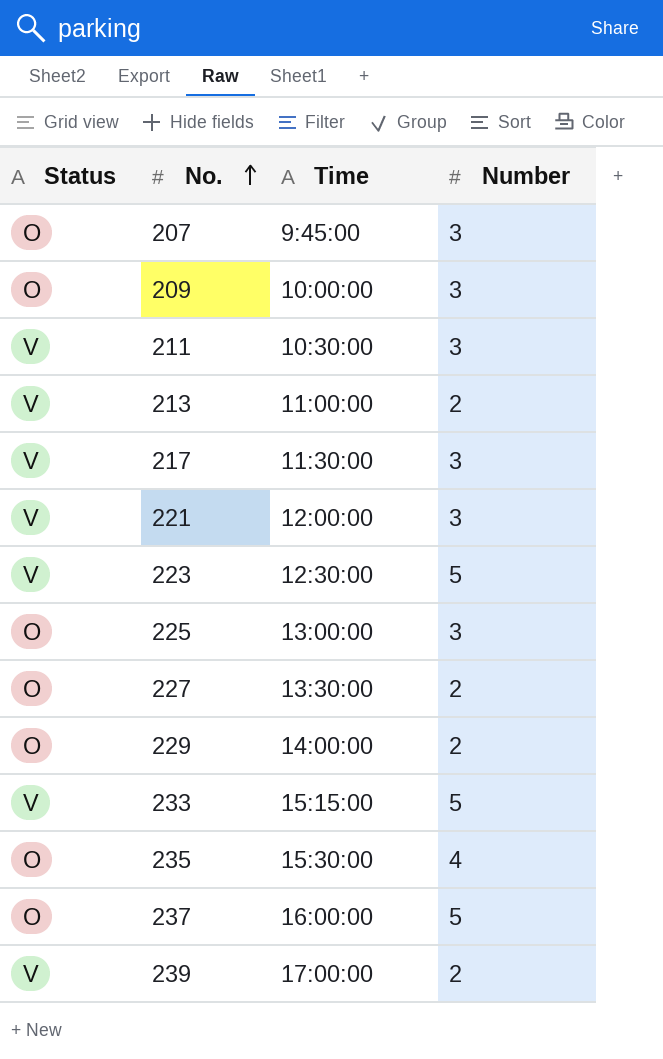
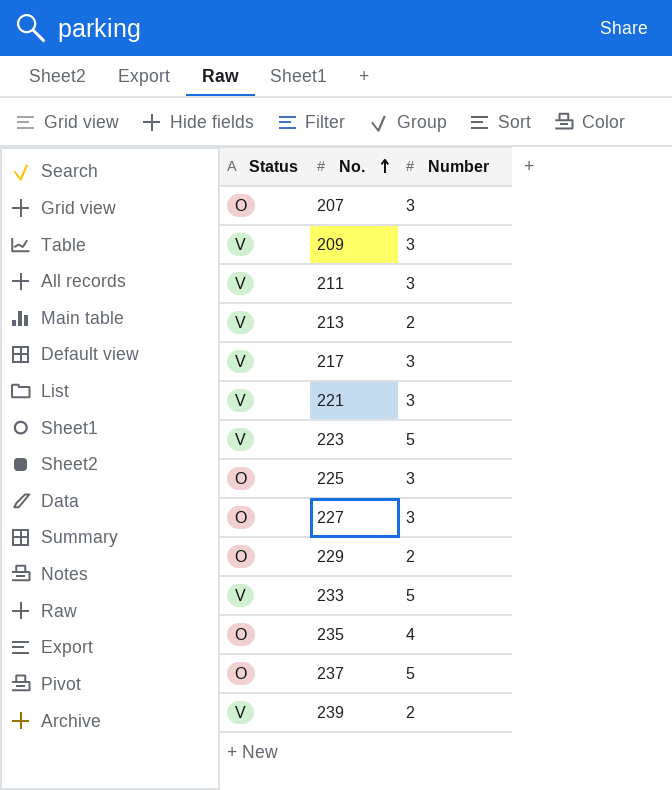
column Time | position: 3 -> none
209 | Status: O -> V
227 | Number: 2 -> 3

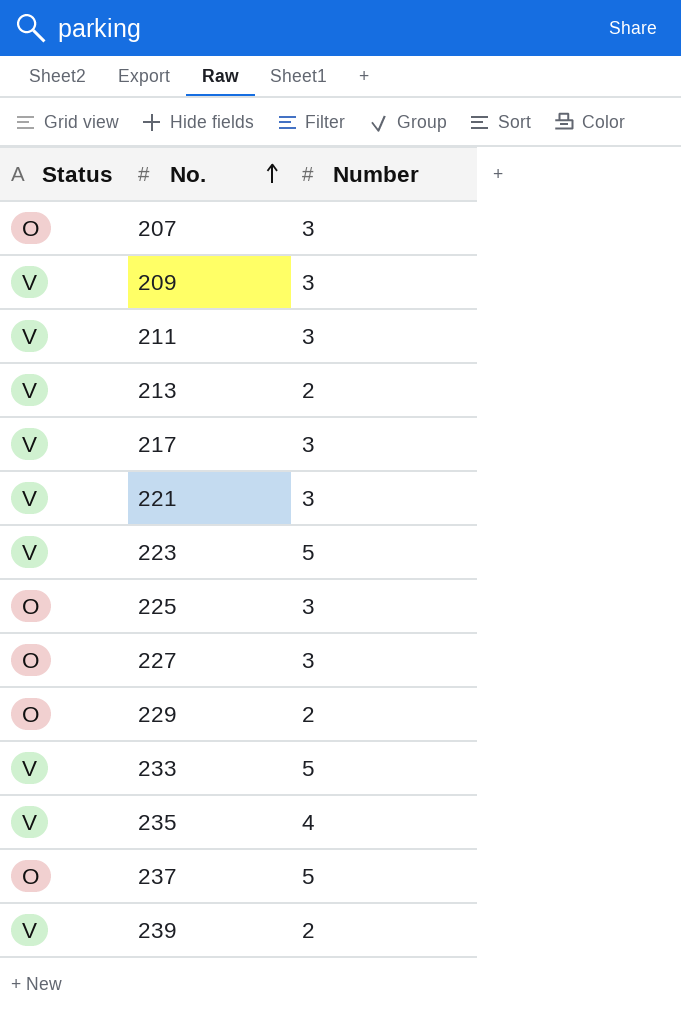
235 | Status: O -> V

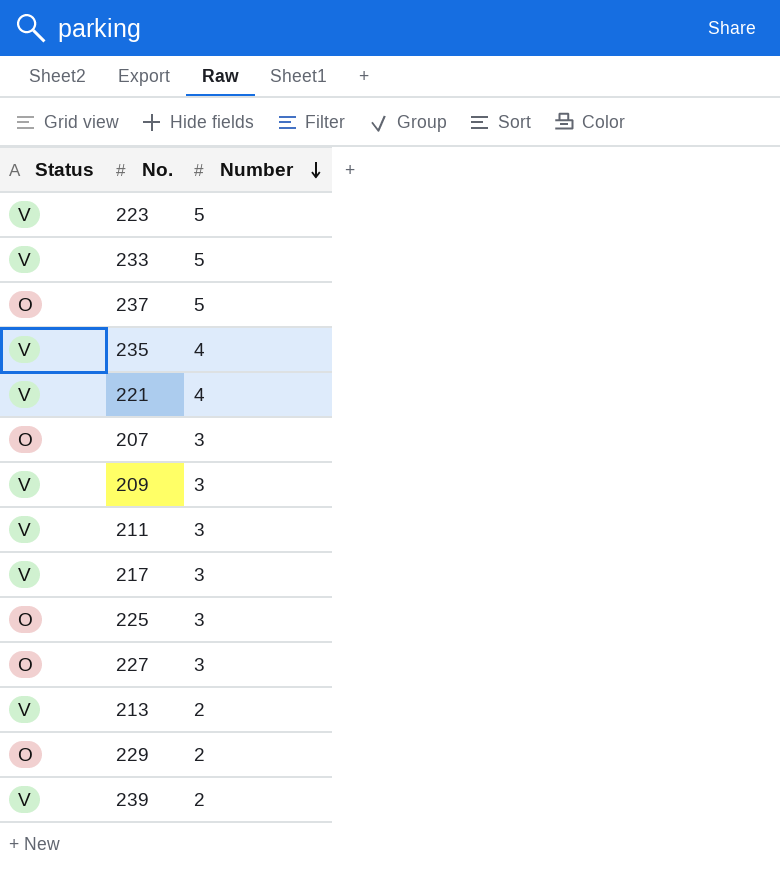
row order: No. ascending -> Number descending
221 | Number: 3 -> 4

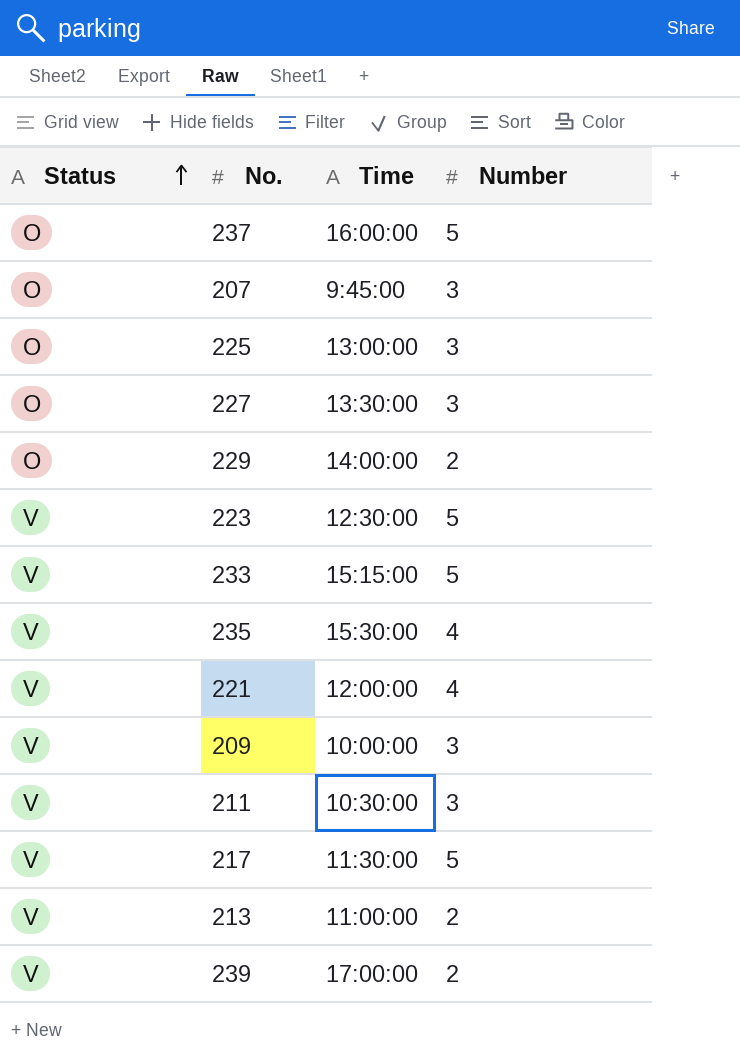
row order: Number descending -> Status ascending
column Time | position: none -> 3
217 | Number: 3 -> 5

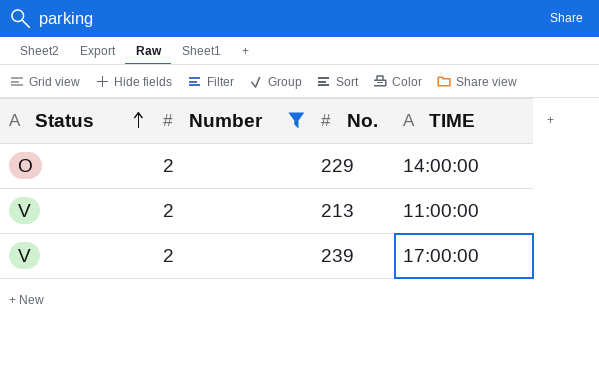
filter: none -> Number = 2
column Number | position: 4 -> 2
column name: Time -> TIME

